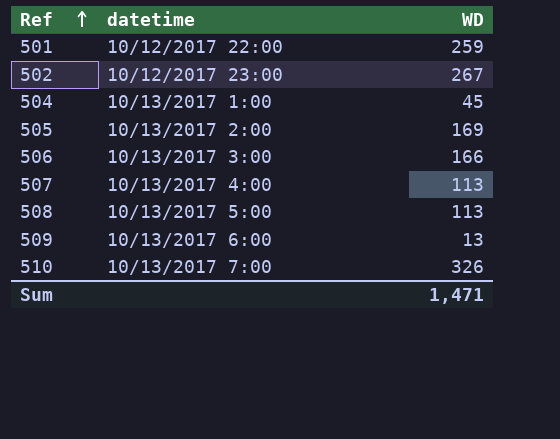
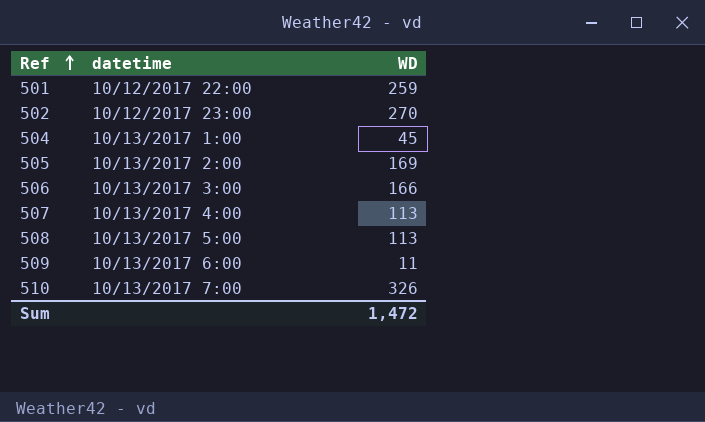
502 | WD: 267 -> 270
509 | WD: 13 -> 11
Sum | WD: 1,471 -> 1,472

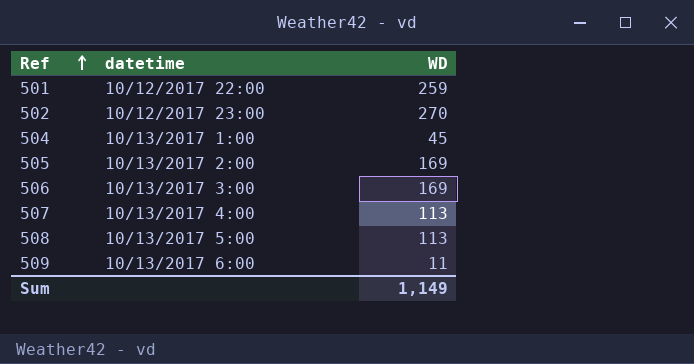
row 510: 10/13/2017 7:00 | 326 -> none
506 | WD: 166 -> 169
Sum | WD: 1,472 -> 1,149

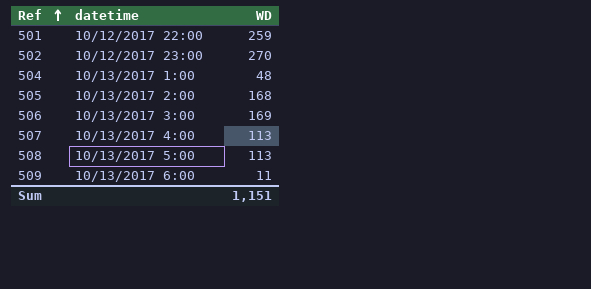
504 | WD: 45 -> 48
505 | WD: 169 -> 168
Sum | WD: 1,149 -> 1,151

